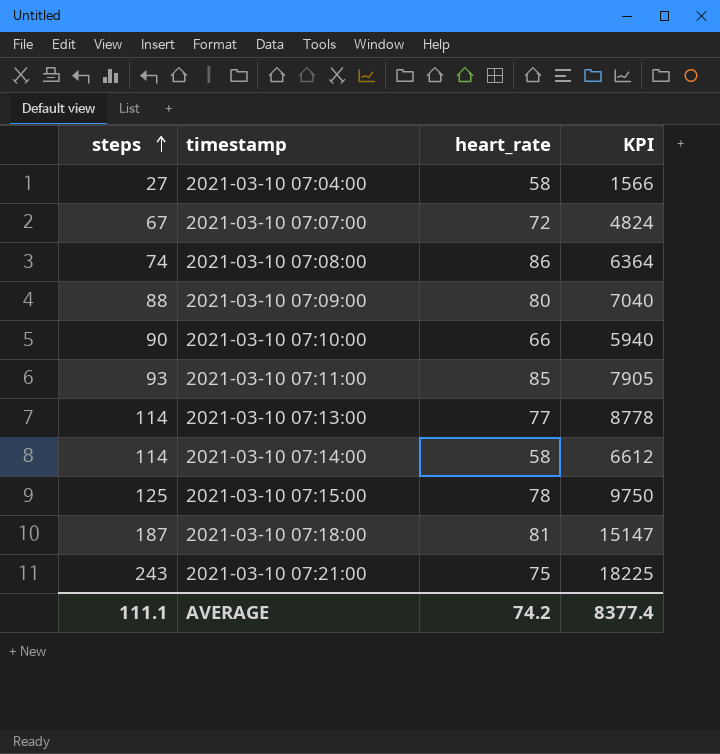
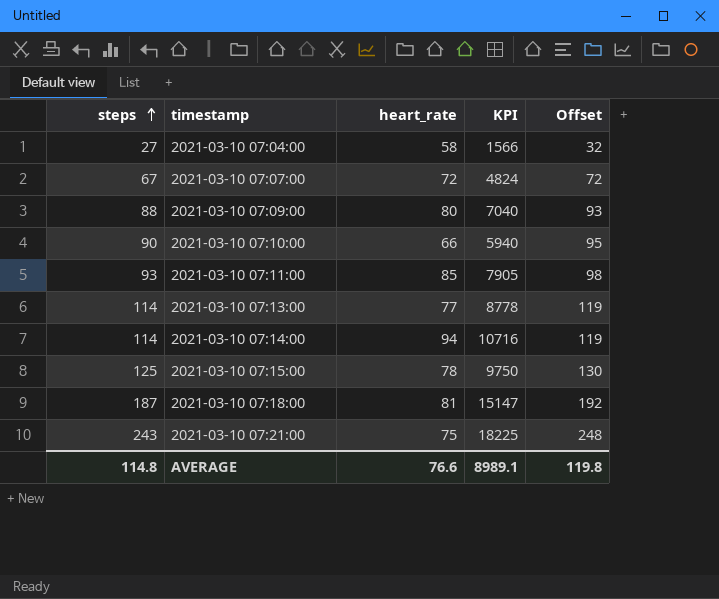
column Offset | formula: none -> [steps] + 5
row 2021-03-10 07:08:00: 74 | 86 | 6364 -> none
2021-03-10 07:14:00 | heart_rate: 58 -> 94
2021-03-10 07:14:00 | KPI: 6612 -> 10716
AVERAGE | steps: 111.1 -> 114.8
AVERAGE | heart_rate: 74.2 -> 76.6
AVERAGE | KPI: 8377.4 -> 8989.1

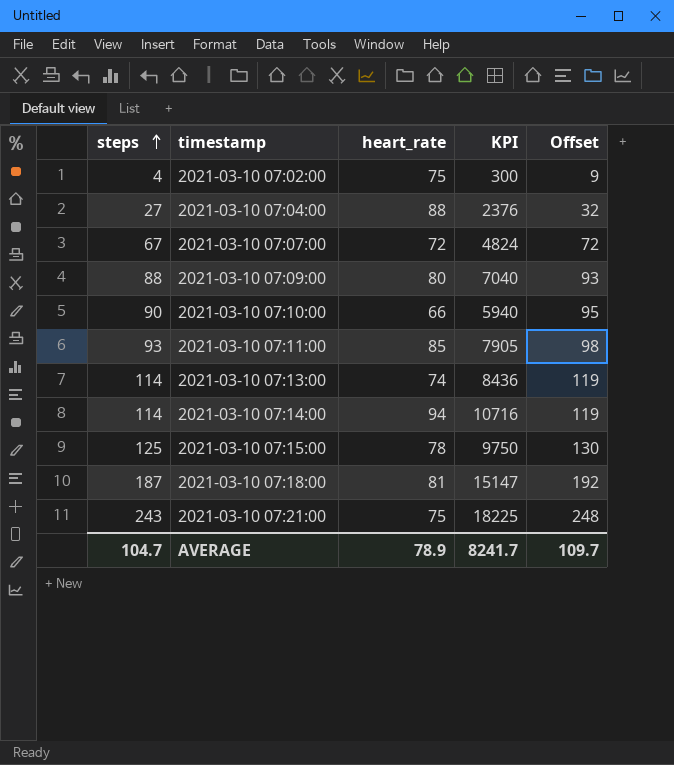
row 2021-03-10 07:02:00: none -> 4 | 75 | 300 | 9
2021-03-10 07:04:00 | heart_rate: 58 -> 88
2021-03-10 07:04:00 | KPI: 1566 -> 2376
2021-03-10 07:13:00 | heart_rate: 77 -> 74
2021-03-10 07:13:00 | KPI: 8778 -> 8436
AVERAGE | steps: 114.8 -> 104.7
AVERAGE | heart_rate: 76.6 -> 78.9
AVERAGE | KPI: 8989.1 -> 8241.7
AVERAGE | Offset: 119.8 -> 109.7

